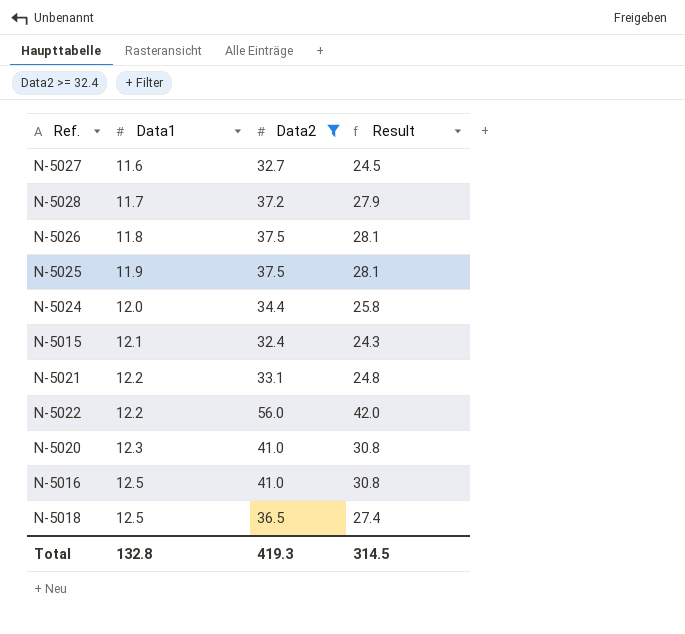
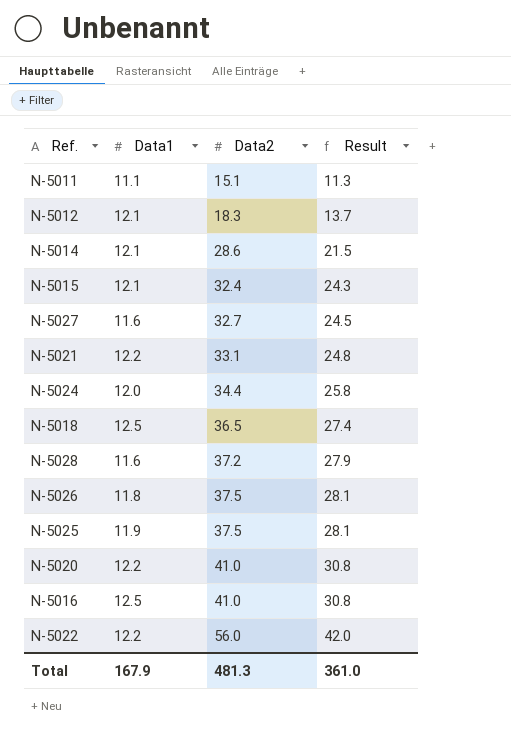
filter: Data2 >= 32.4 -> none
row order: Data1 ascending -> Data2 ascending
N-5028 | Data1: 11.7 -> 11.6
N-5020 | Data1: 12.3 -> 12.2
Total | Data1: 132.8 -> 167.9
Total | Data2: 419.3 -> 481.3
Total | Result: 314.5 -> 361.0

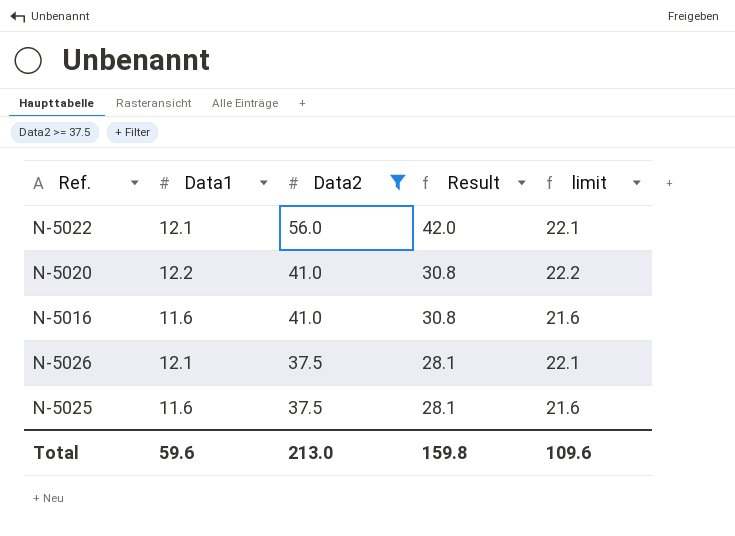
filter: none -> Data2 >= 37.5
row order: Data2 ascending -> Data2 descending
column limit | formula: none -> [Data1] + 10
N-5022 | Data1: 12.2 -> 12.1
N-5016 | Data1: 12.5 -> 11.6
N-5026 | Data1: 11.8 -> 12.1
N-5025 | Data1: 11.9 -> 11.6
Total | Data1: 167.9 -> 59.6
Total | Data2: 481.3 -> 213.0
Total | Result: 361.0 -> 159.8

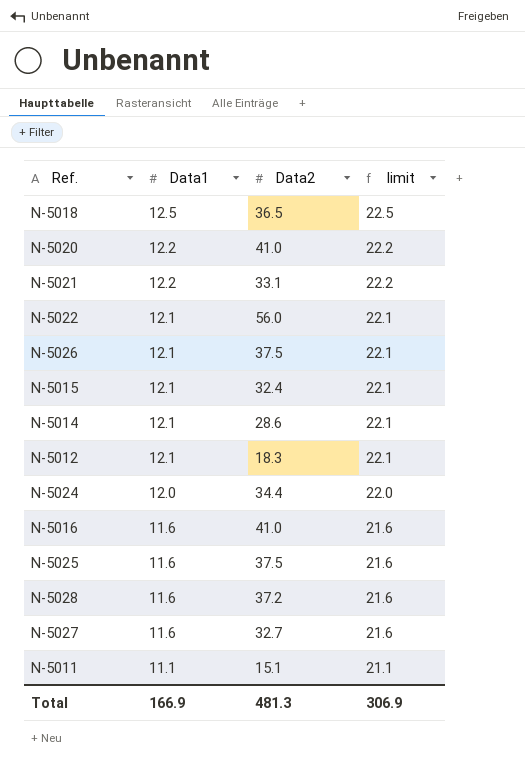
filter: Data2 >= 37.5 -> none
row order: Data2 descending -> Data1 descending
column Result | formula: [Data2] * 0.75 -> none
Total | Data1: 59.6 -> 166.9
Total | Data2: 213.0 -> 481.3
Total | limit: 109.6 -> 306.9

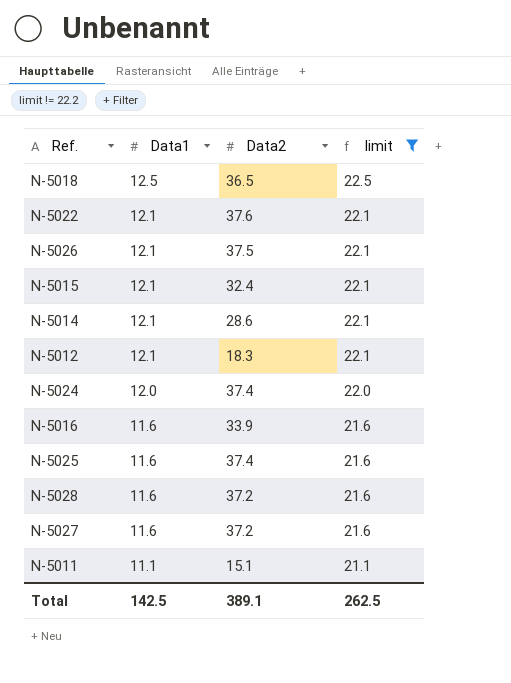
filter: none -> limit != 22.2
N-5022 | Data2: 56.0 -> 37.6
N-5024 | Data2: 34.4 -> 37.4
N-5016 | Data2: 41.0 -> 33.9
N-5025 | Data2: 37.5 -> 37.4
N-5027 | Data2: 32.7 -> 37.2
Total | Data1: 166.9 -> 142.5
Total | Data2: 481.3 -> 389.1
Total | limit: 306.9 -> 262.5

